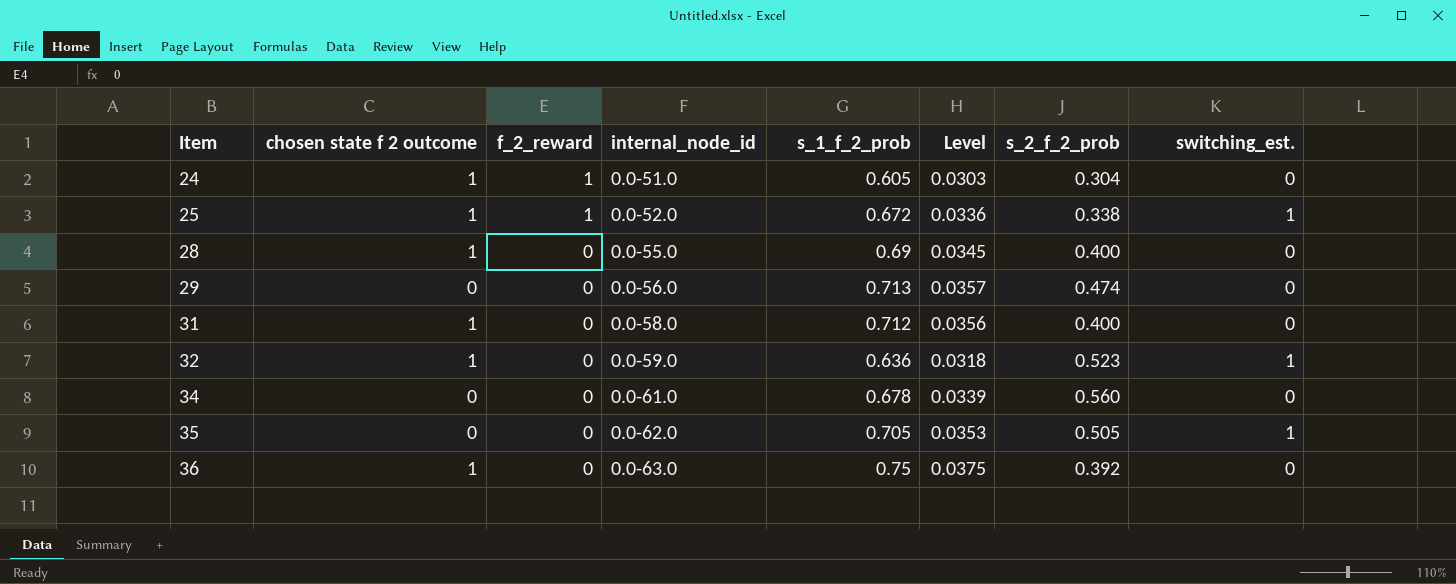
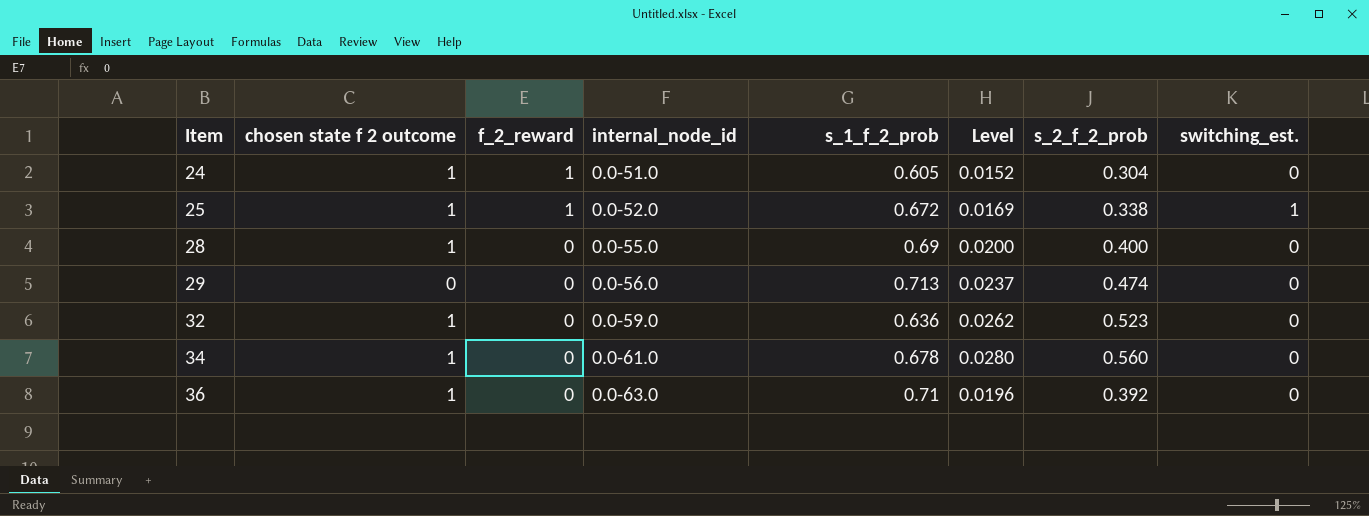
column Level | formula: [s_1_f_2_prob] * 0.05 -> [s_2_f_2_prob] * 0.05
row 31: 1 | 0 | 0.0-58.0 | 0.712 | 0.0356 | 0.400 | 0 -> none
row 35: 0 | 0 | 0.0-62.0 | 0.705 | 0.0353 | 0.505 | 1 -> none
32 | switching_est.: 1 -> 0
34 | chosen state f 2 outcome: 0 -> 1
36 | s_1_f_2_prob: 0.75 -> 0.71

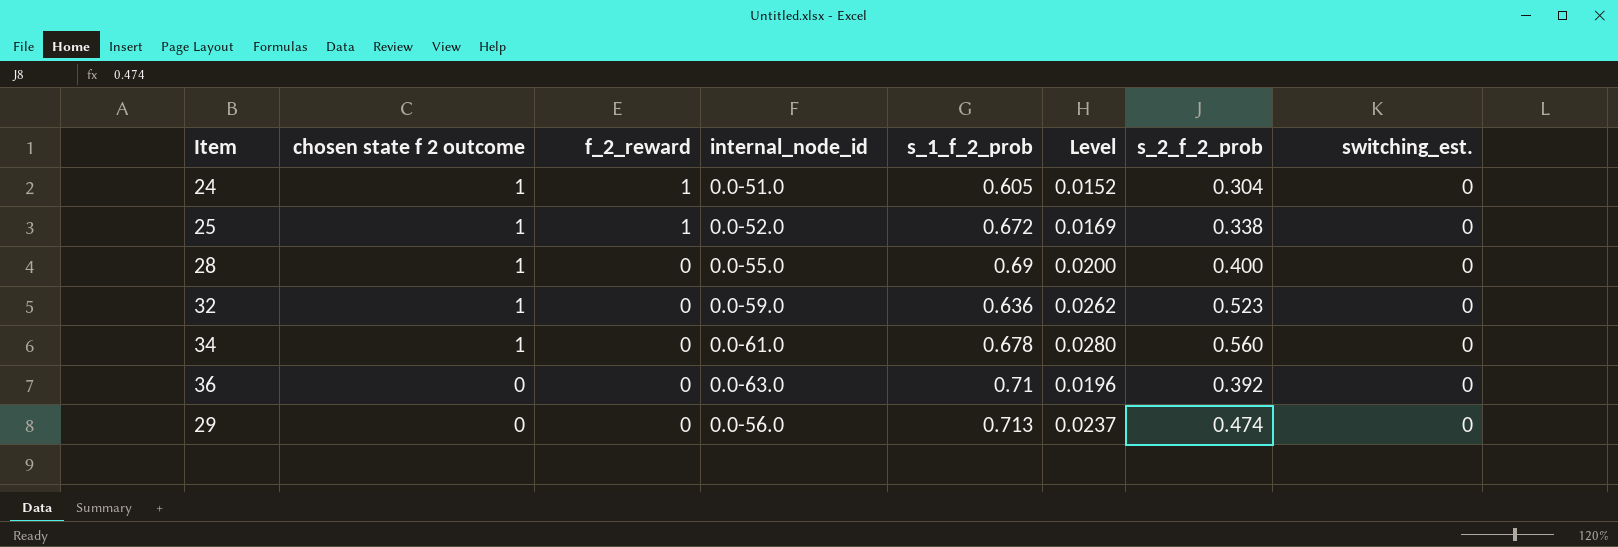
row order: Item ascending -> chosen state f 2 outcome descending
25 | switching_est.: 1 -> 0
36 | chosen state f 2 outcome: 1 -> 0

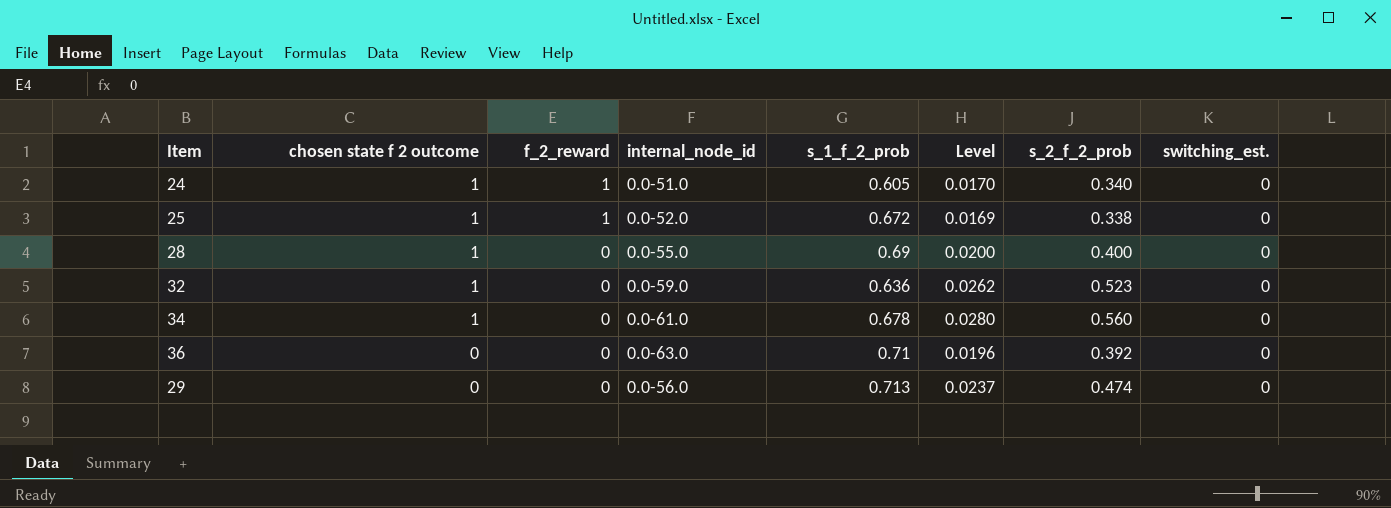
24 | Level: 0.0152 -> 0.0170
24 | s_2_f_2_prob: 0.304 -> 0.340

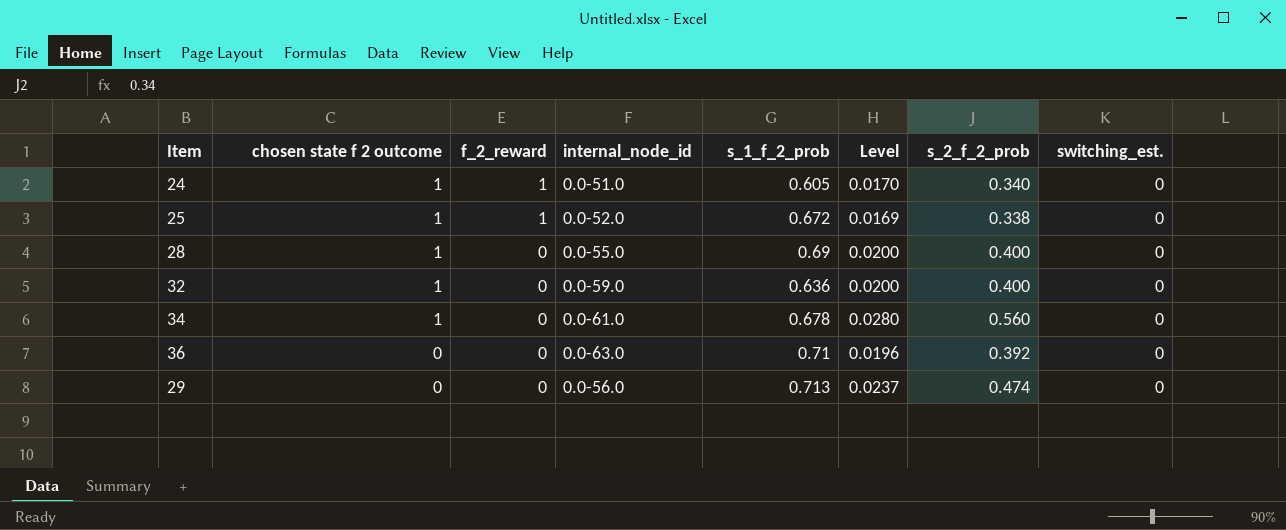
32 | Level: 0.0262 -> 0.0200
32 | s_2_f_2_prob: 0.523 -> 0.400

